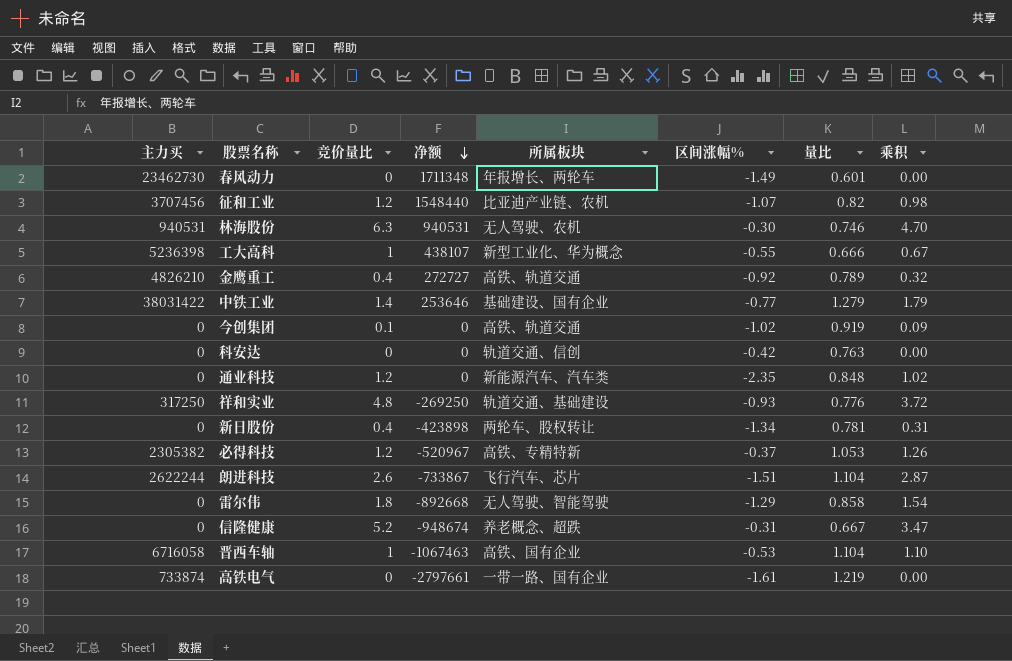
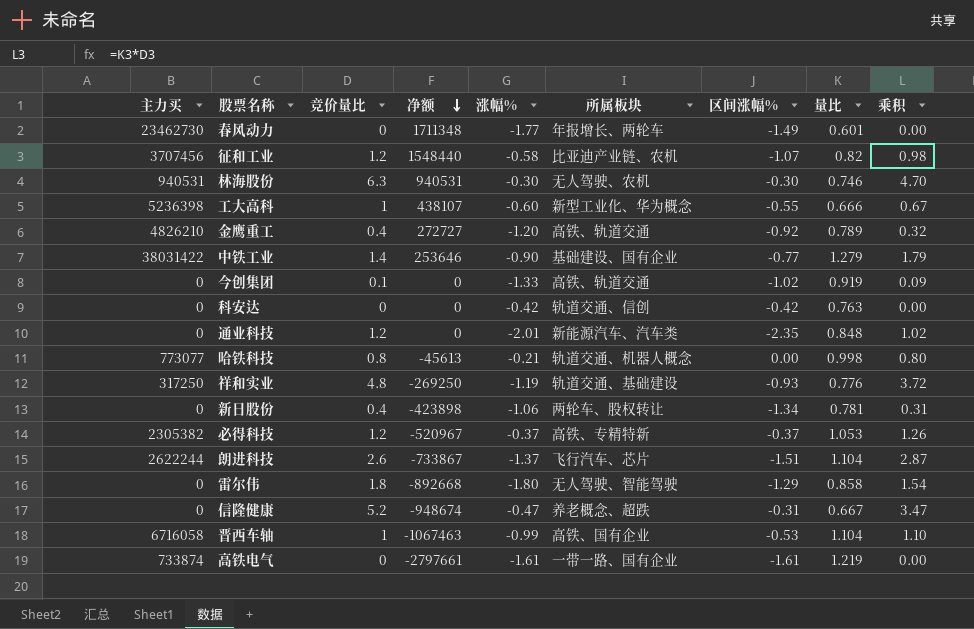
column 涨幅% | position: none -> 5
row 哈铁科技: none -> 773077 | 0.8 | -45613 | -0.21 | 轨道交通、机器人概念 | 0.00 | 0.998 | 0.80

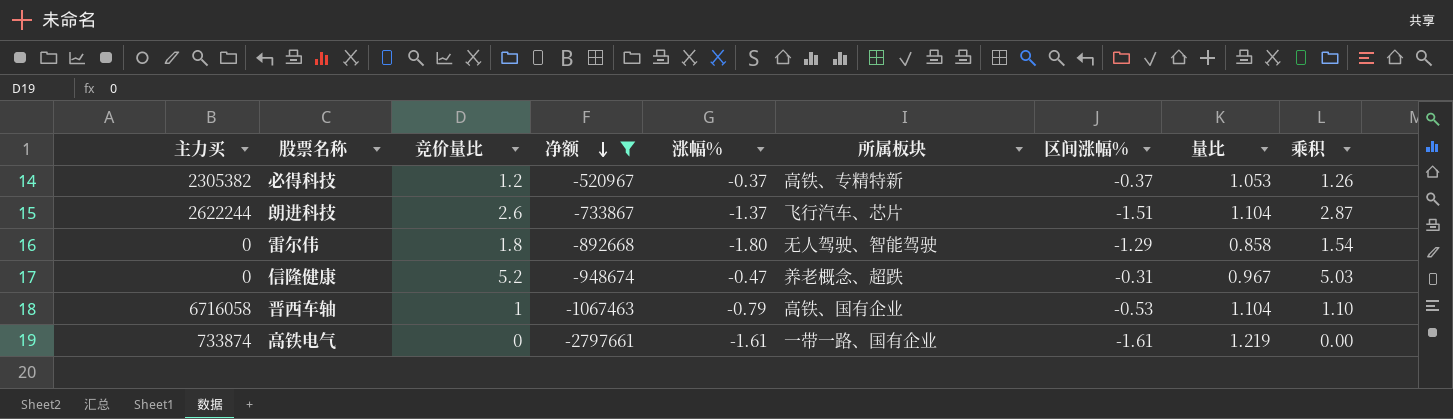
filter: none -> 净额 <= -520967
信隆健康 | 量比: 0.667 -> 0.967
信隆健康 | 乘积: 3.47 -> 5.03
晋西车轴 | 涨幅%: -0.99 -> -0.79

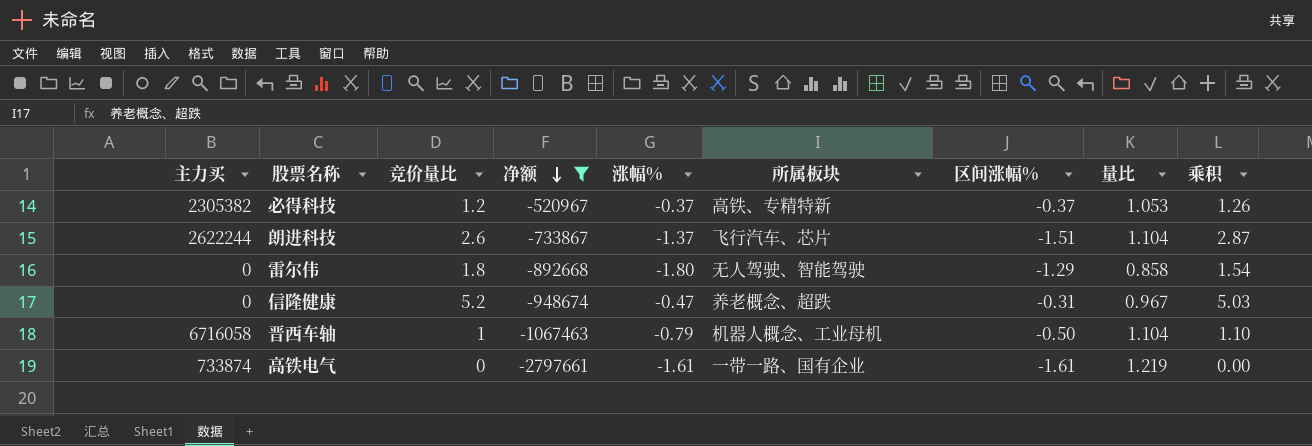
晋西车轴 | 所属板块: 高铁、国有企业 -> 机器人概念、工业母机
晋西车轴 | 区间涨幅%: -0.53 -> -0.50

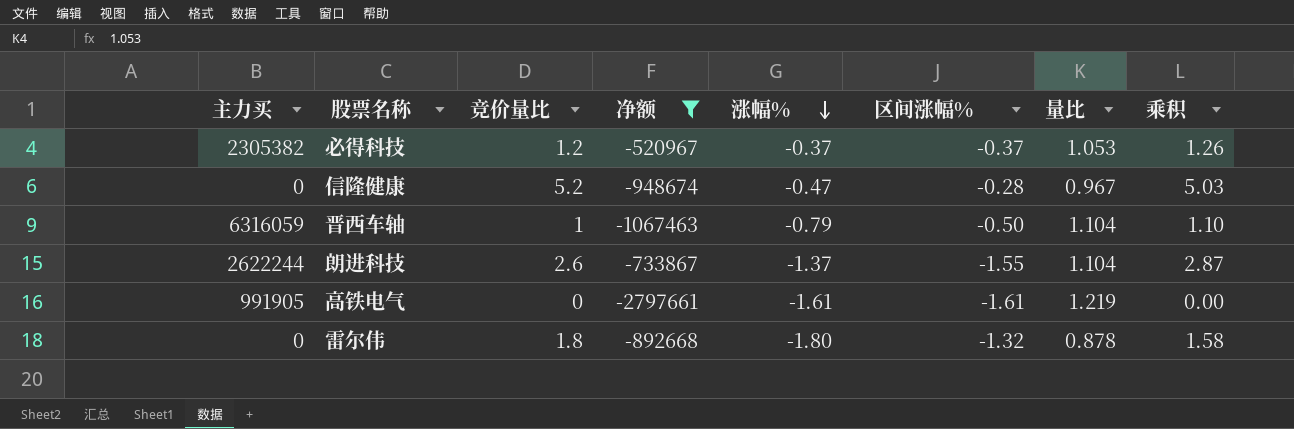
row order: 净额 descending -> 涨幅% descending
column 所属板块 | position: 6 -> none
信隆健康 | 区间涨幅%: -0.31 -> -0.28
晋西车轴 | 主力买: 6716058 -> 6316059
朗进科技 | 区间涨幅%: -1.51 -> -1.55
高铁电气 | 主力买: 733874 -> 991905
雷尔伟 | 区间涨幅%: -1.29 -> -1.32
雷尔伟 | 量比: 0.858 -> 0.878
雷尔伟 | 乘积: 1.54 -> 1.58

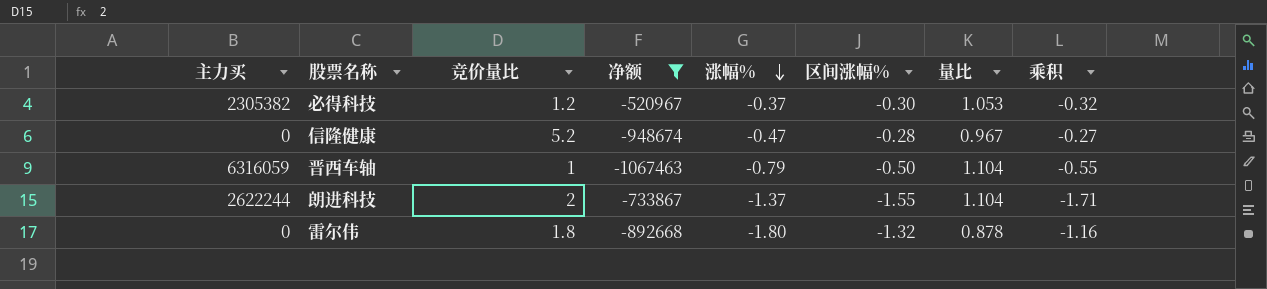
column 乘积 | formula: [竞价量比] * [量比] -> [区间涨幅%] * [量比]
row 高铁电气: 991905 | 0 | -2797661 | -1.61 | -1.61 | 1.219 | 0.00 -> none
必得科技 | 区间涨幅%: -0.37 -> -0.30
朗进科技 | 竞价量比: 2.6 -> 2

